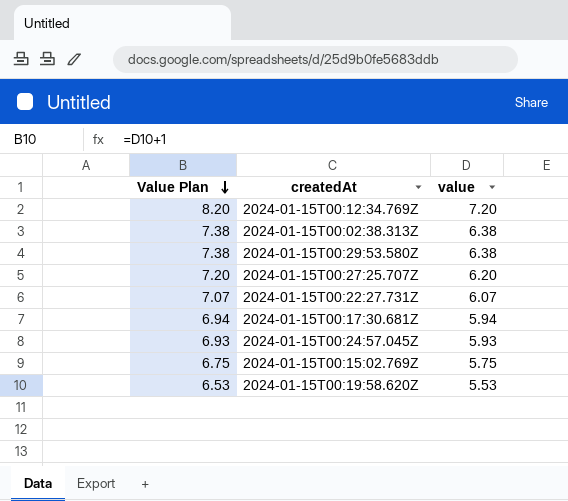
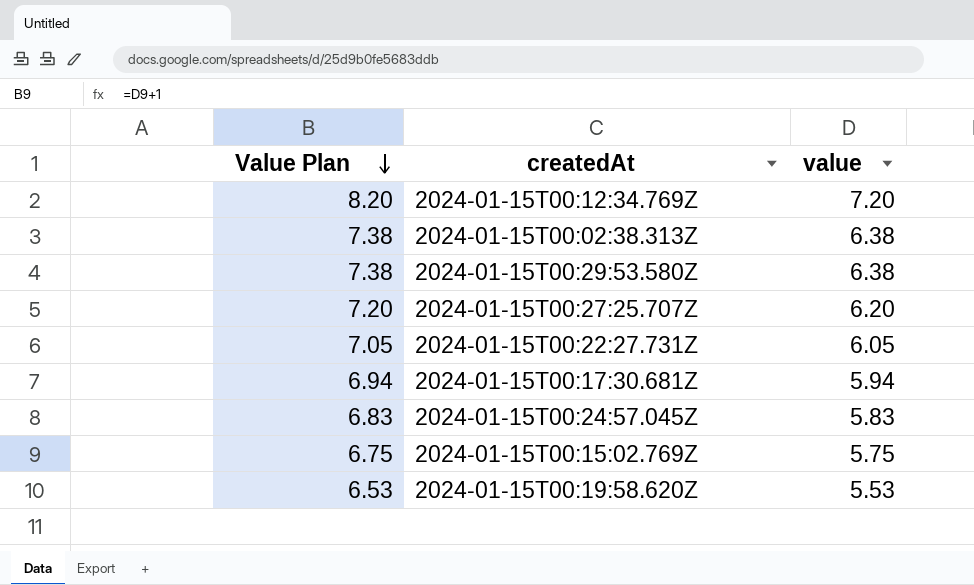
2024-01-15T00:22:27.731Z | Value Plan: 7.07 -> 7.05
2024-01-15T00:22:27.731Z | value: 6.07 -> 6.05
2024-01-15T00:24:57.045Z | Value Plan: 6.93 -> 6.83
2024-01-15T00:24:57.045Z | value: 5.93 -> 5.83

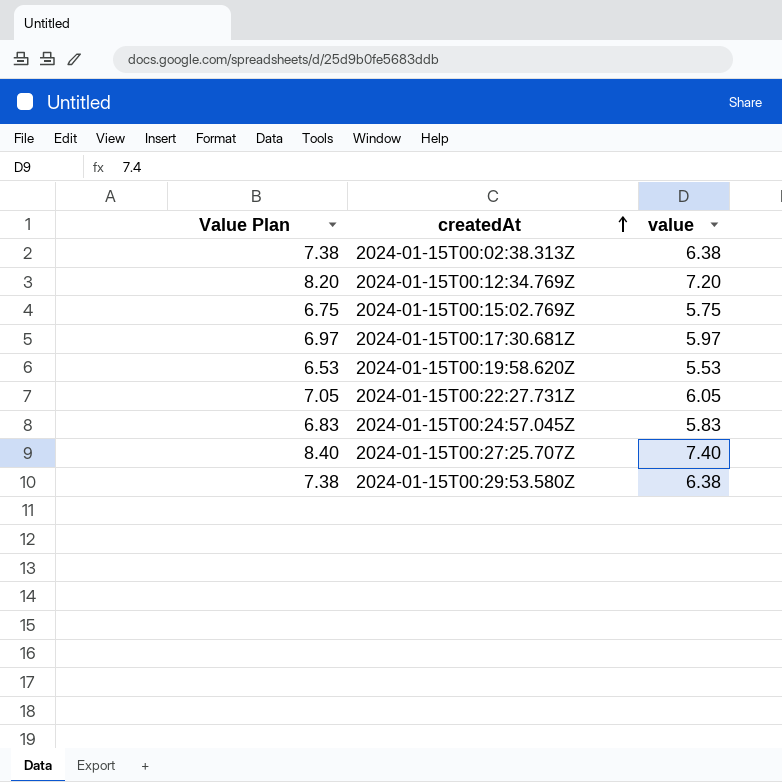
row order: Value Plan descending -> createdAt ascending
2024-01-15T00:17:30.681Z | Value Plan: 6.94 -> 6.97
2024-01-15T00:17:30.681Z | value: 5.94 -> 5.97
2024-01-15T00:27:25.707Z | Value Plan: 7.20 -> 8.40
2024-01-15T00:27:25.707Z | value: 6.20 -> 7.40

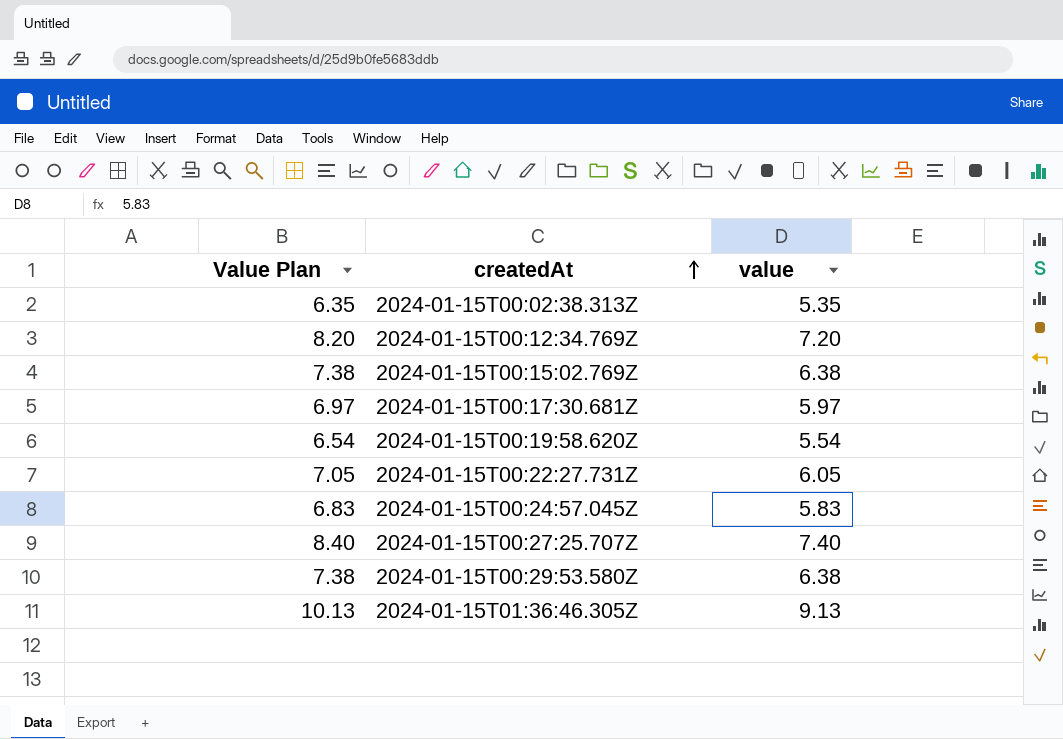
2024-01-15T00:02:38.313Z | Value Plan: 7.38 -> 6.35
2024-01-15T00:02:38.313Z | value: 6.38 -> 5.35
2024-01-15T00:15:02.769Z | Value Plan: 6.75 -> 7.38
2024-01-15T00:15:02.769Z | value: 5.75 -> 6.38
2024-01-15T00:19:58.620Z | Value Plan: 6.53 -> 6.54
2024-01-15T00:19:58.620Z | value: 5.53 -> 5.54
row 2024-01-15T01:36:46.305Z: none -> 10.13 | 9.13

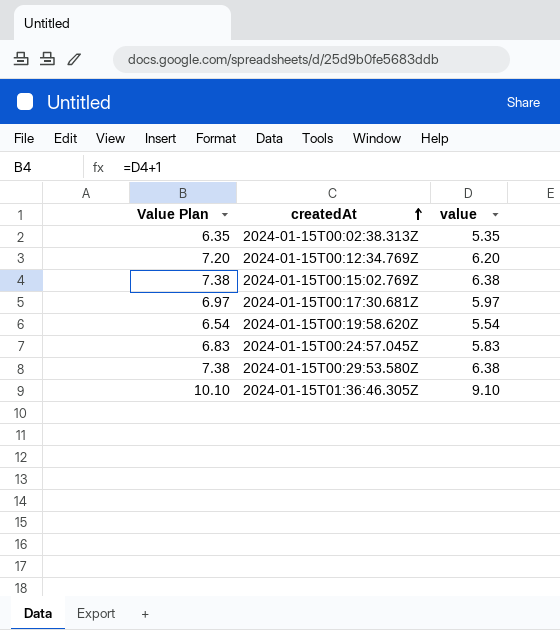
row 2024-01-15T00:22:27.731Z: 7.05 | 6.05 -> none
row 2024-01-15T00:27:25.707Z: 8.40 | 7.40 -> none
2024-01-15T00:12:34.769Z | Value Plan: 8.20 -> 7.20
2024-01-15T00:12:34.769Z | value: 7.20 -> 6.20
2024-01-15T01:36:46.305Z | Value Plan: 10.13 -> 10.10
2024-01-15T01:36:46.305Z | value: 9.13 -> 9.10

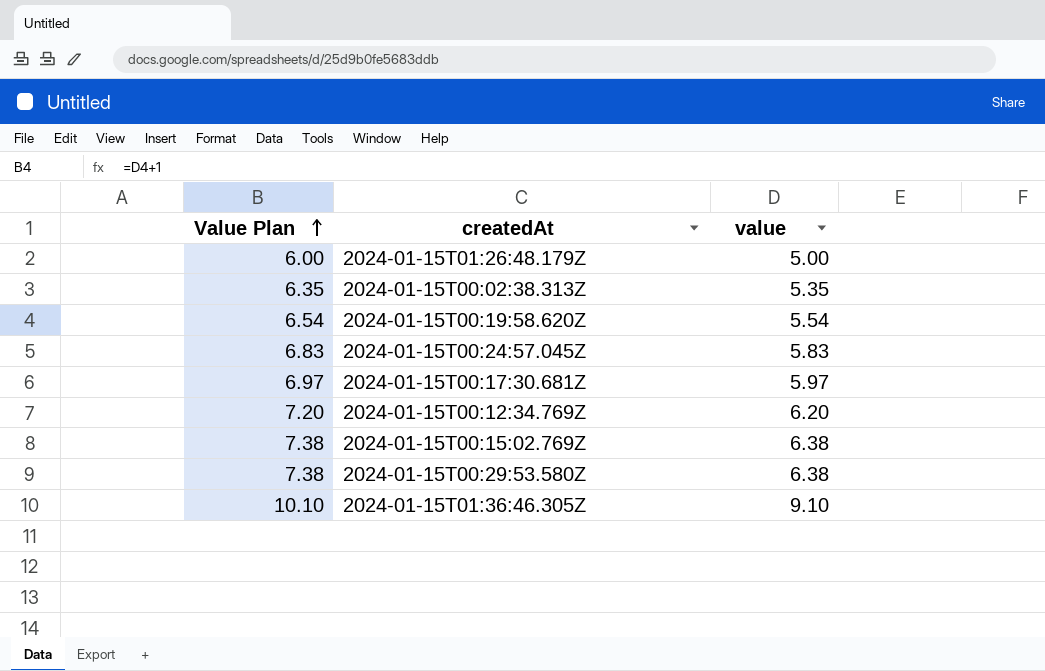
row order: createdAt ascending -> Value Plan ascending
row 2024-01-15T01:26:48.179Z: none -> 6.00 | 5.00

